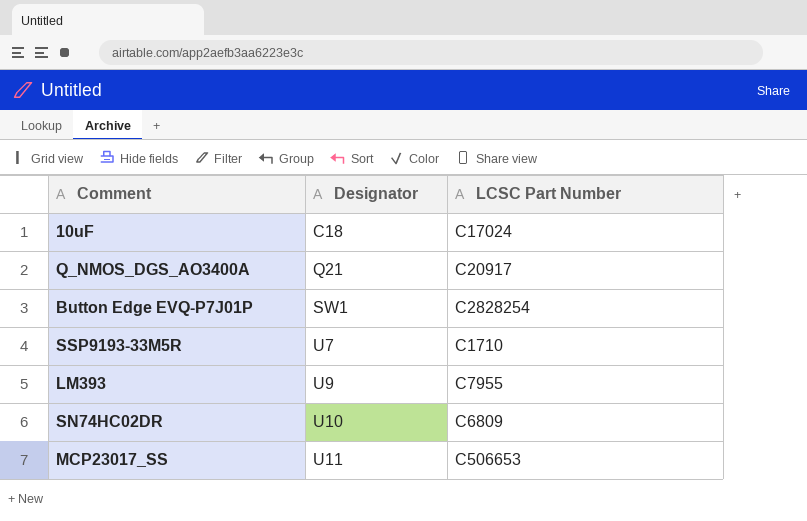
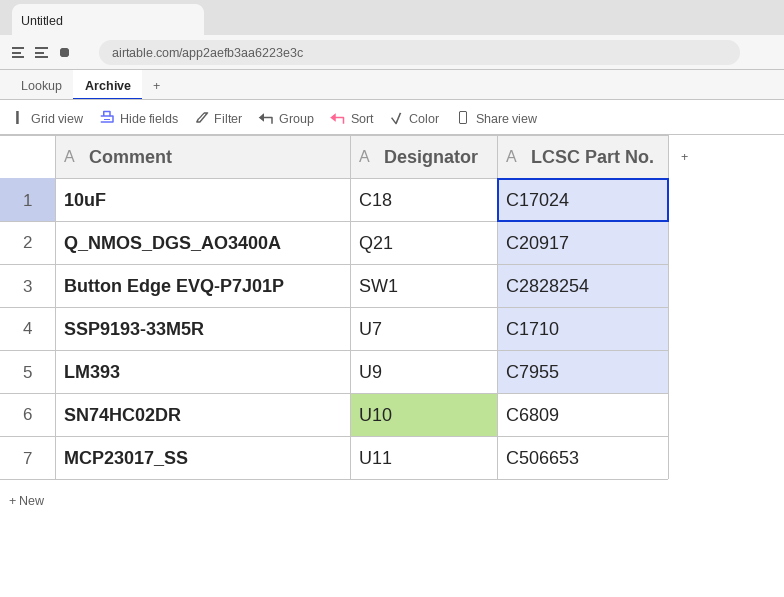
column name: LCSC Part Number -> LCSC Part No.

